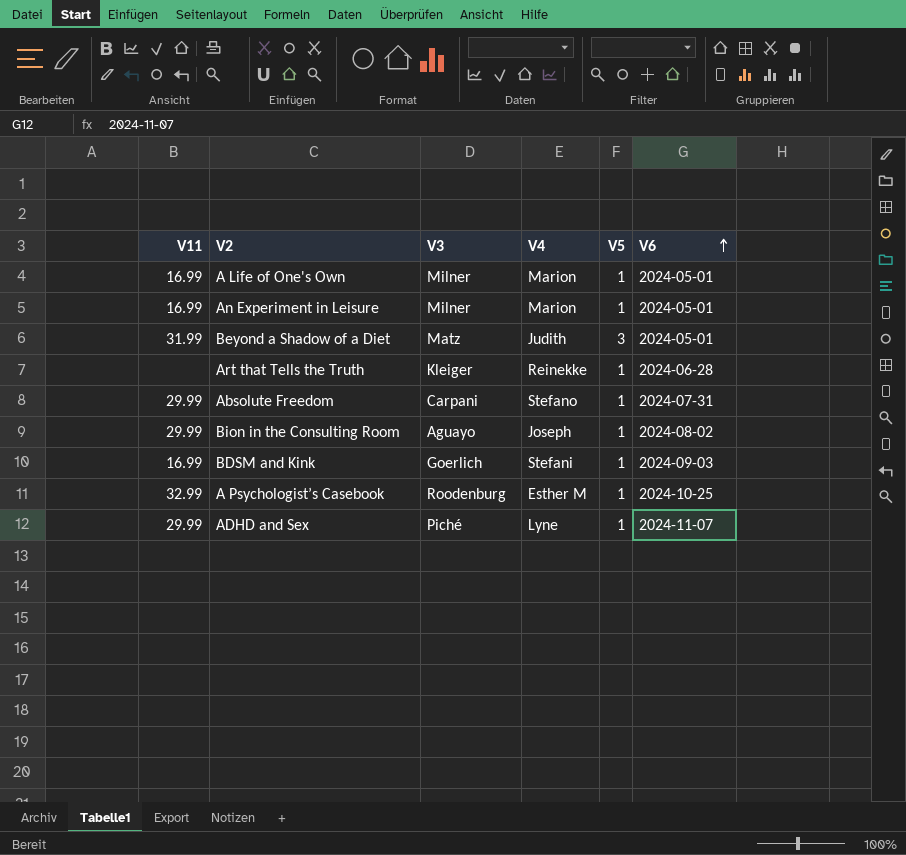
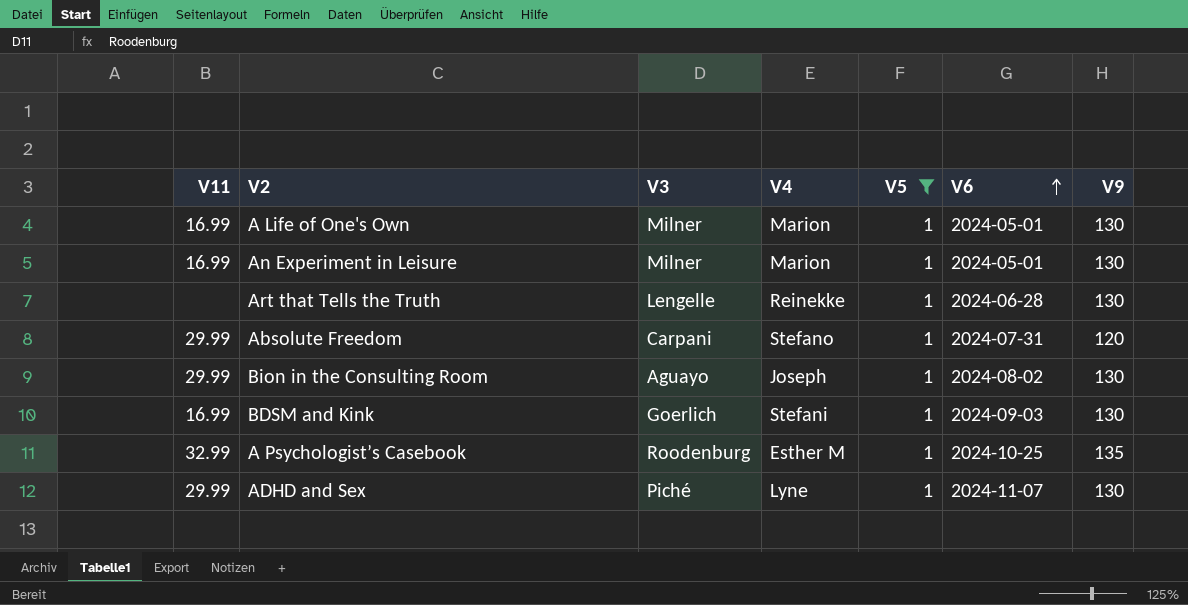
filter: none -> V5 = 1
column V9 | position: none -> 7
Art that Tells the Truth | V3: Kleiger -> Lengelle

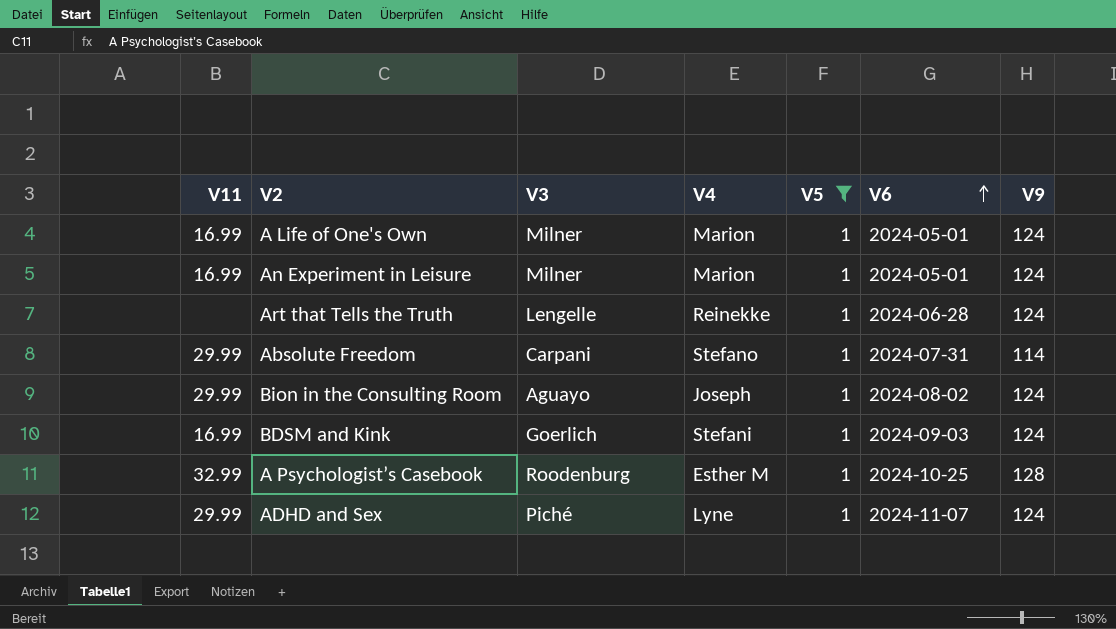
A Life of One's Own | V9: 130 -> 124
An Experiment in Leisure | V9: 130 -> 124
Art that Tells the Truth | V9: 130 -> 124
Absolute Freedom | V9: 120 -> 114
Bion in the Consulting Room | V9: 130 -> 124
BDSM and Kink | V9: 130 -> 124
A Psychologist’s Casebook | V9: 135 -> 128
ADHD and Sex | V9: 130 -> 124

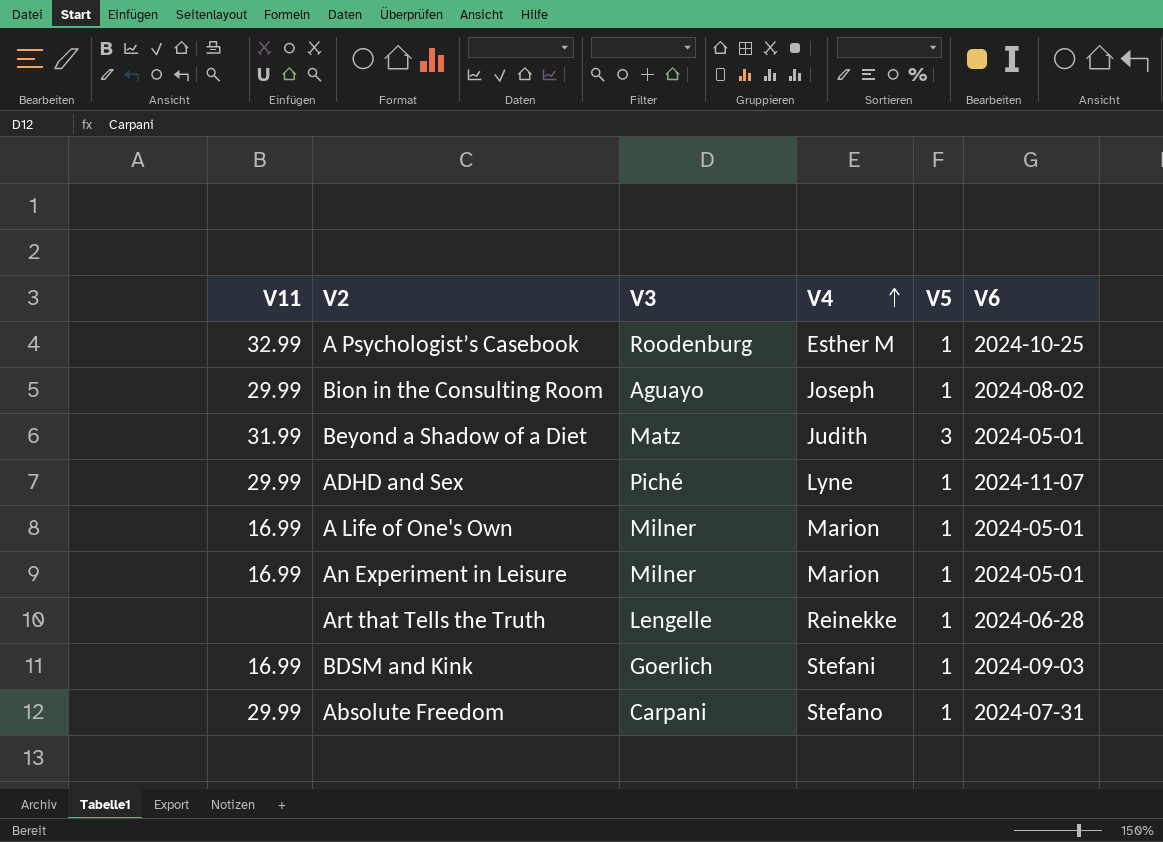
filter: V5 = 1 -> none
row order: V6 ascending -> V4 ascending
column V9 | position: 7 -> none

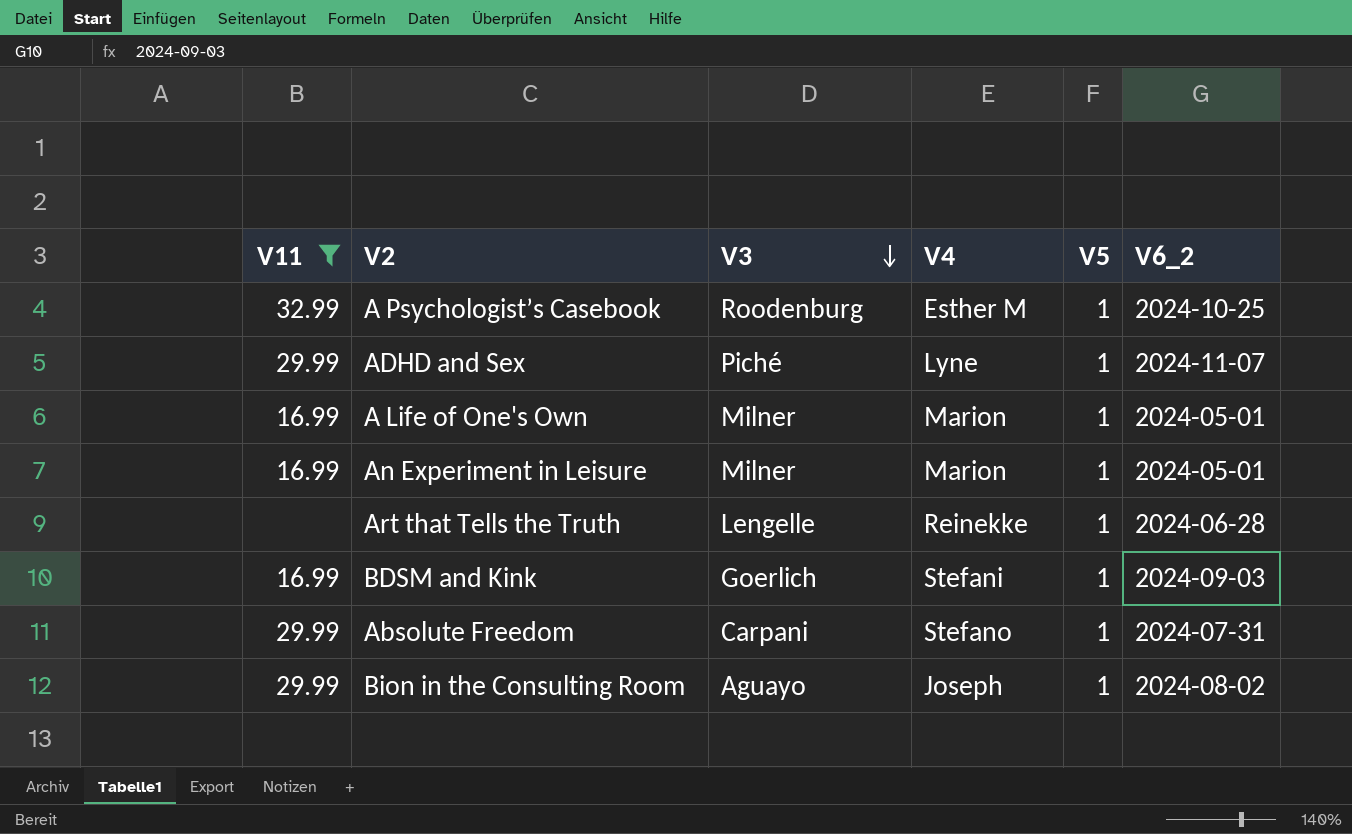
filter: none -> V11 != 31.99
row order: V4 ascending -> V3 descending
column name: V6 -> V6_2

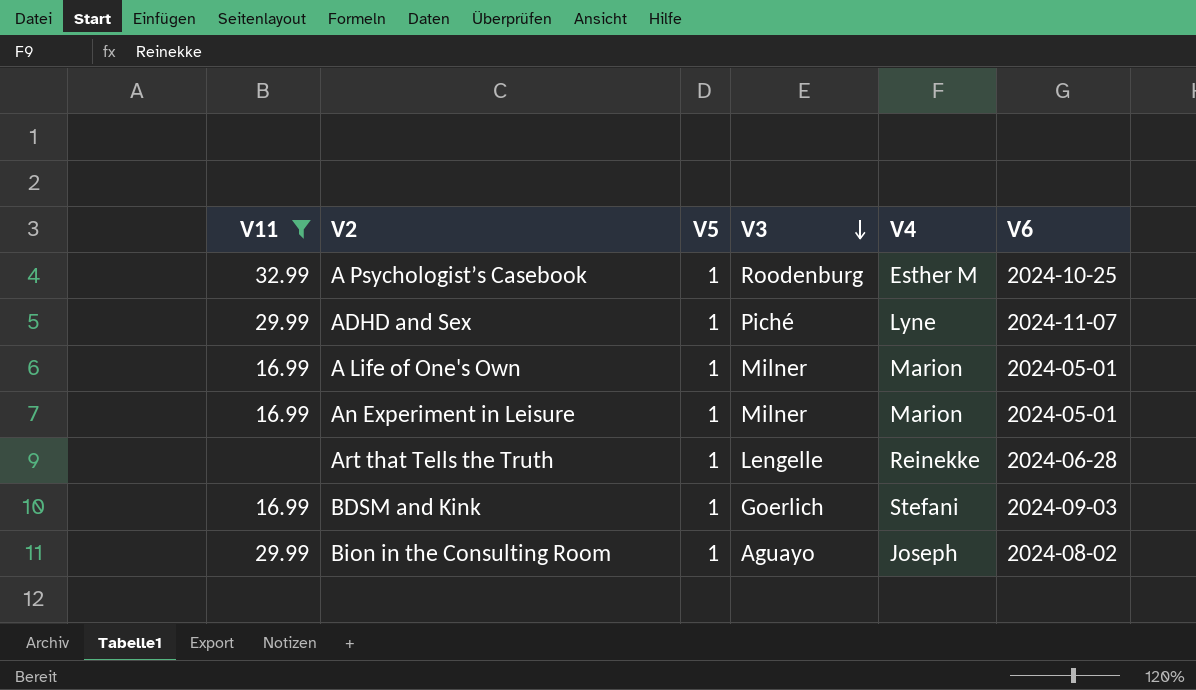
column V5 | position: 5 -> 3
column name: V6_2 -> V6
row Absolute Freedom: 29.99 | Carpani | Stefano | 1 | 2024-07-31 -> none

